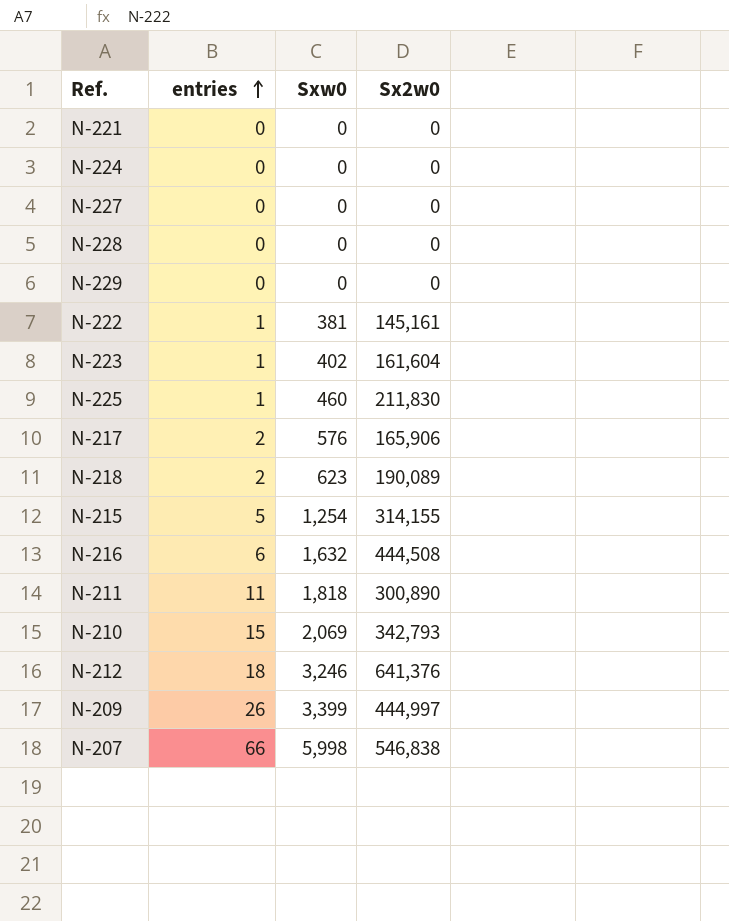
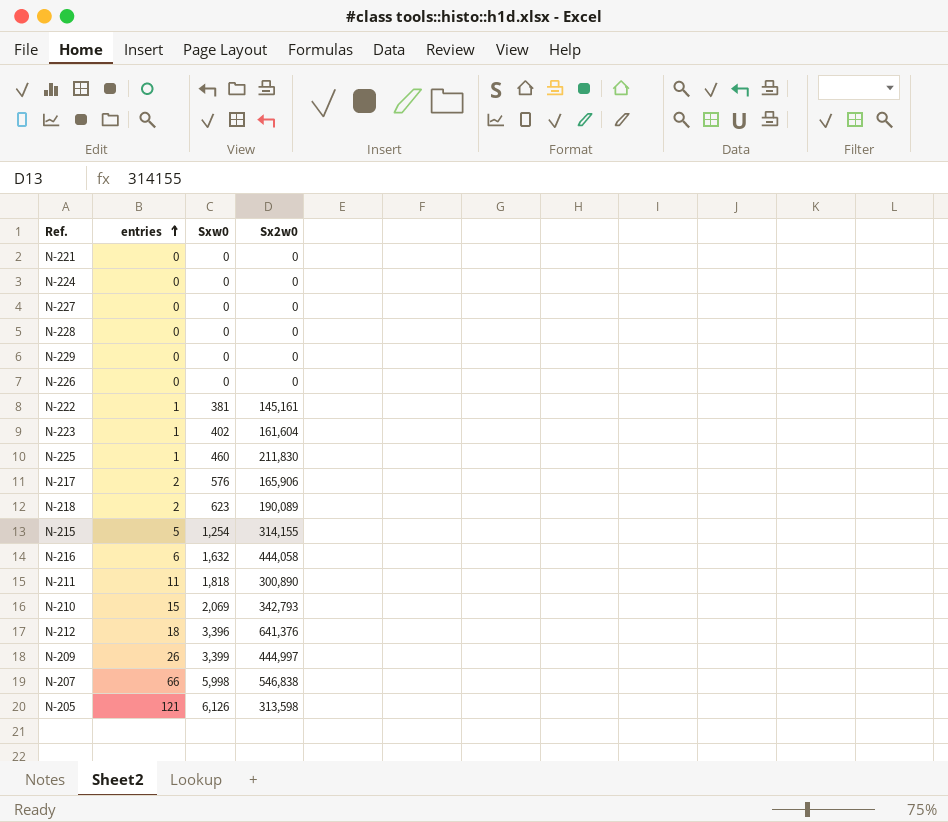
row N-226: none -> 0 | 0 | 0
N-216 | Sx2w0: 444,508 -> 444,058
N-212 | Sxw0: 3,246 -> 3,396
row N-205: none -> 121 | 6,126 | 313,598

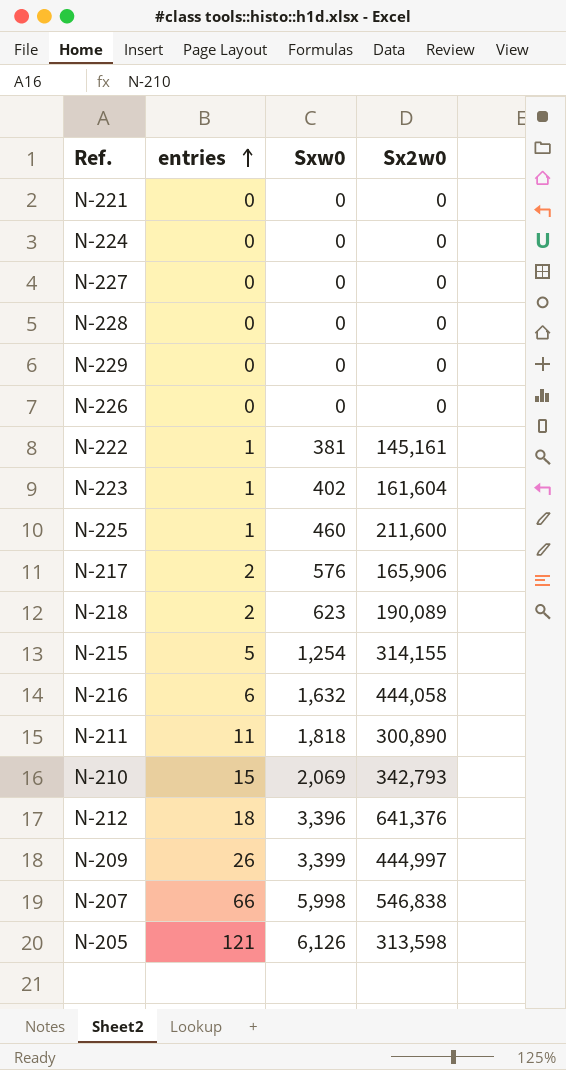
N-225 | Sx2w0: 211,830 -> 211,600

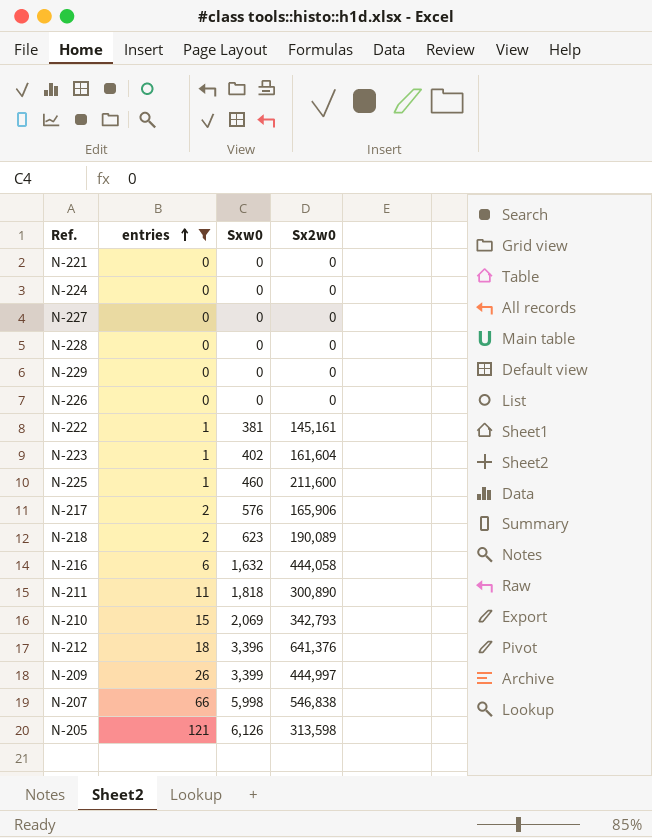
filter: none -> entries != 5

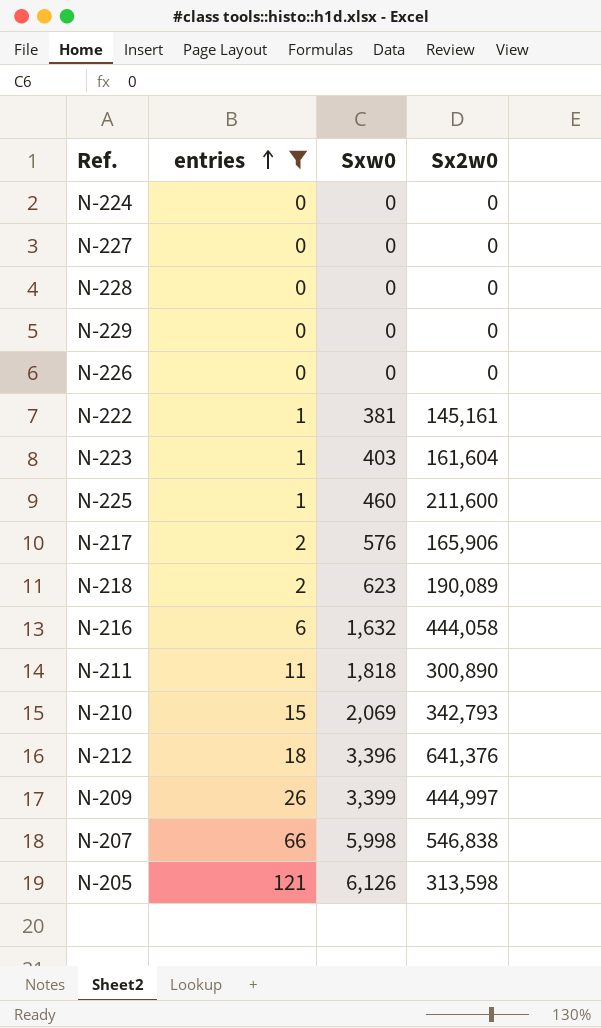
row N-221: 0 | 0 | 0 -> none
N-223 | Sxw0: 402 -> 403

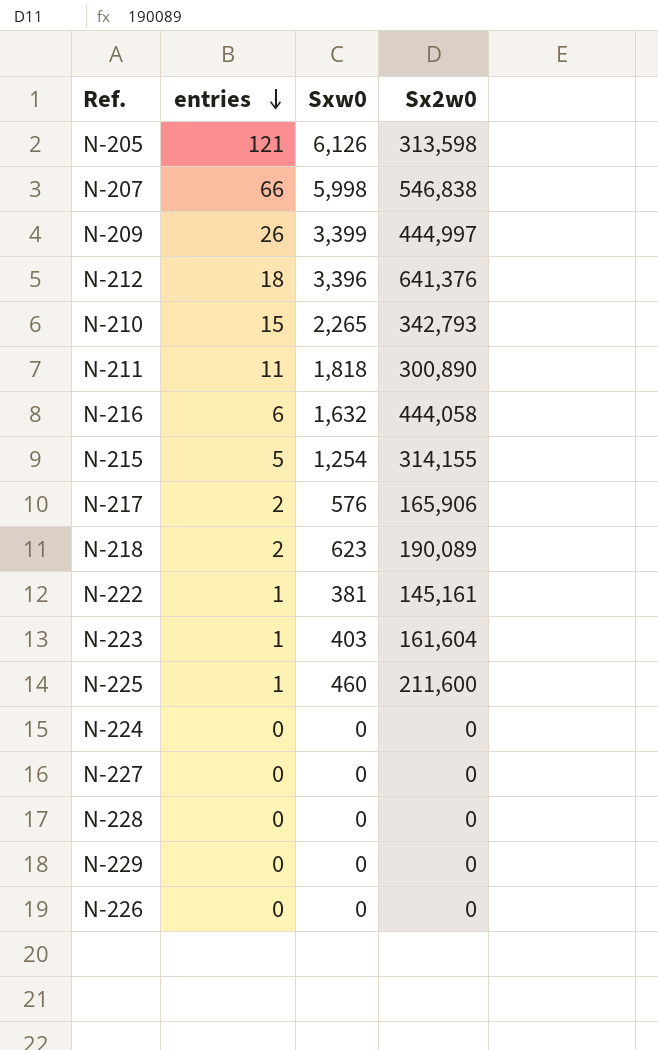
filter: entries != 5 -> none
row order: entries ascending -> entries descending
N-210 | Sxw0: 2,069 -> 2,265

